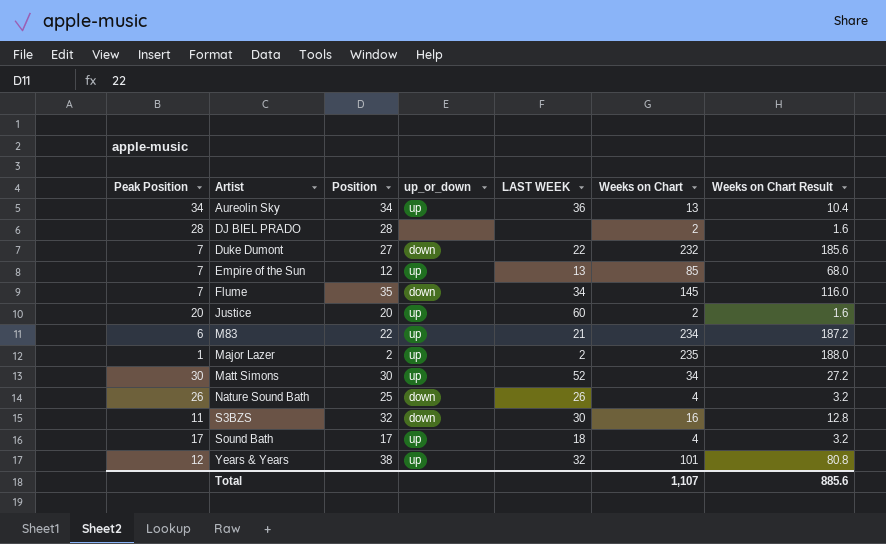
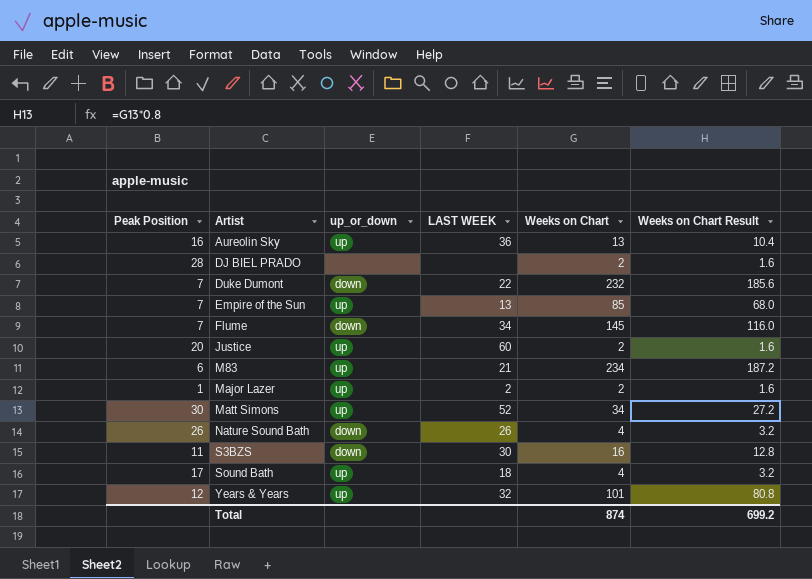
column Position | position: 3 -> none
Aureolin Sky | Peak Position: 34 -> 16
Major Lazer | Weeks on Chart: 235 -> 2
Major Lazer | Weeks on Chart Result: 188.0 -> 1.6
Total | Weeks on Chart: 1,107 -> 874
Total | Weeks on Chart Result: 885.6 -> 699.2

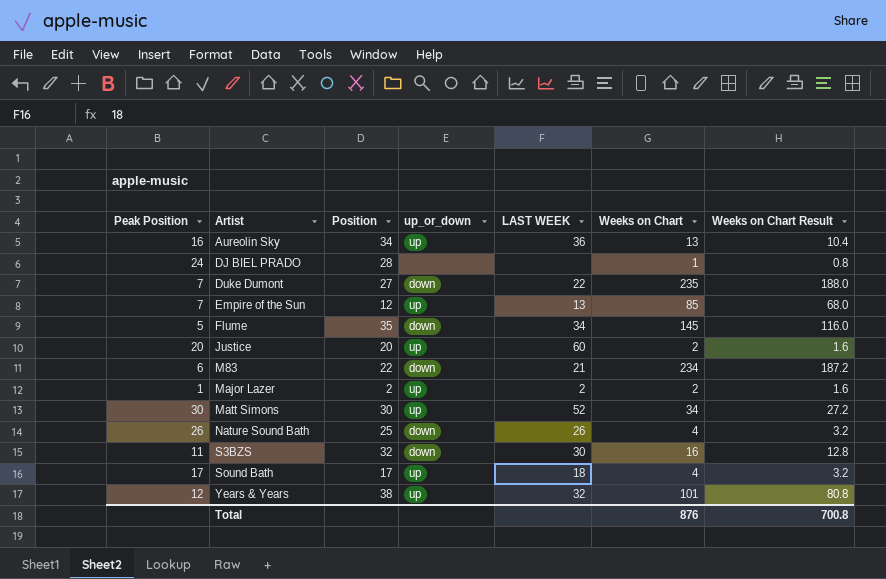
column Position | position: none -> 3
DJ BIEL PRADO | Peak Position: 28 -> 24
DJ BIEL PRADO | Weeks on Chart: 2 -> 1
DJ BIEL PRADO | Weeks on Chart Result: 1.6 -> 0.8
Duke Dumont | Weeks on Chart: 232 -> 235
Duke Dumont | Weeks on Chart Result: 185.6 -> 188.0
Flume | Peak Position: 7 -> 5
M83 | up_or_down: up -> down
Total | Weeks on Chart: 874 -> 876
Total | Weeks on Chart Result: 699.2 -> 700.8

